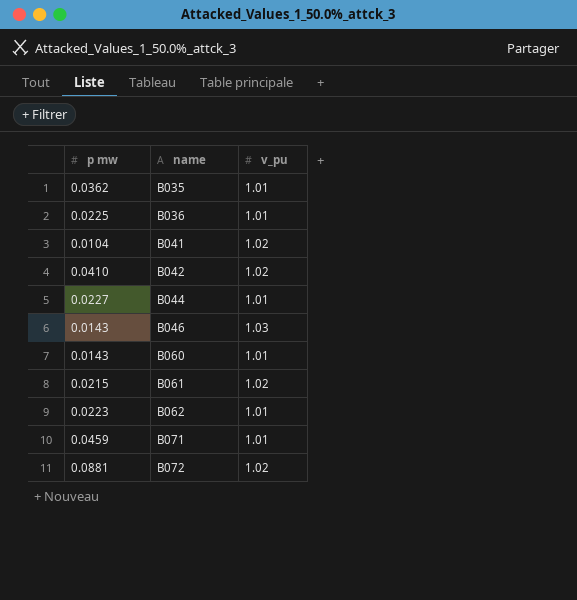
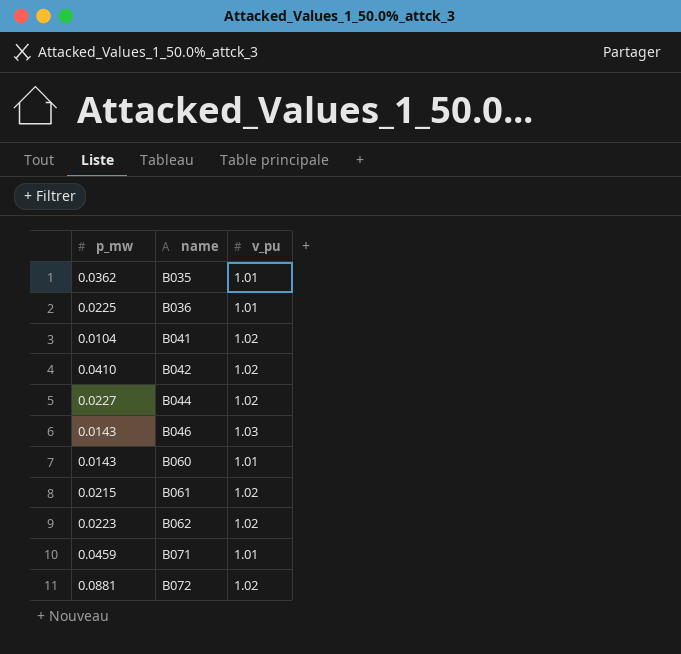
column name: p mw -> p_mw
B044 | v_pu: 1.01 -> 1.02
B062 | v_pu: 1.01 -> 1.02

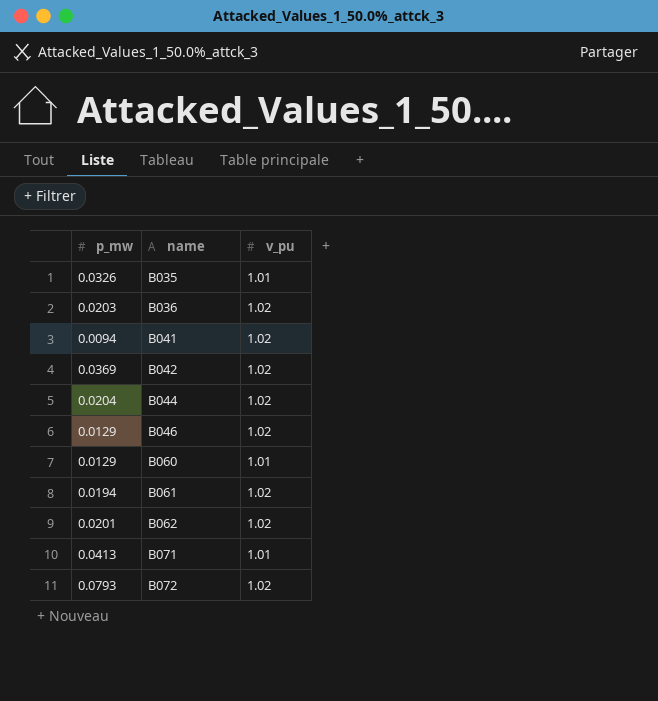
B035 | p_mw: 0.0362 -> 0.0326
B036 | p_mw: 0.0225 -> 0.0203
B036 | v_pu: 1.01 -> 1.02
B041 | p_mw: 0.0104 -> 0.0094
B042 | p_mw: 0.0410 -> 0.0369
B044 | p_mw: 0.0227 -> 0.0204
B046 | p_mw: 0.0143 -> 0.0129
B046 | v_pu: 1.03 -> 1.02
B060 | p_mw: 0.0143 -> 0.0129
B061 | p_mw: 0.0215 -> 0.0194
B062 | p_mw: 0.0223 -> 0.0201
B071 | p_mw: 0.0459 -> 0.0413
B072 | p_mw: 0.0881 -> 0.0793

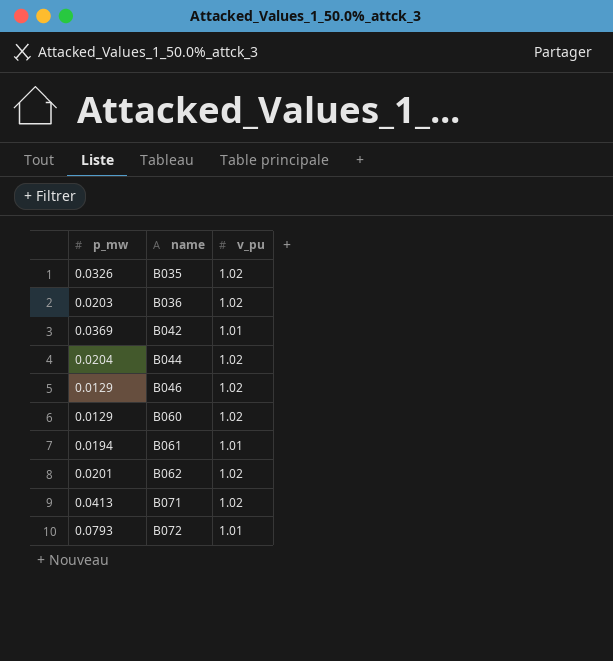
row B041: 0.0094 | 1.02 -> none
B035 | v_pu: 1.01 -> 1.02
B042 | v_pu: 1.02 -> 1.01
B060 | v_pu: 1.01 -> 1.02
B061 | v_pu: 1.02 -> 1.01
B071 | v_pu: 1.01 -> 1.02
B072 | v_pu: 1.02 -> 1.01

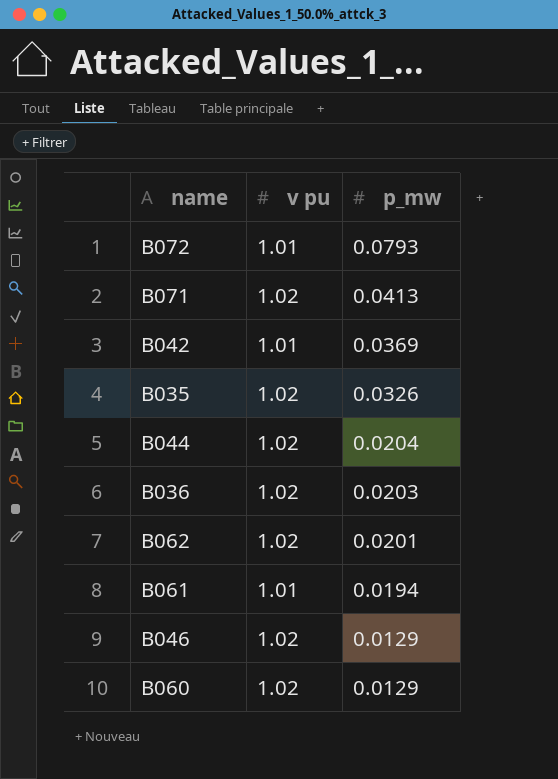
row order: name ascending -> p_mw descending
column name: v_pu -> v pu
column p_mw | position: 1 -> 3

